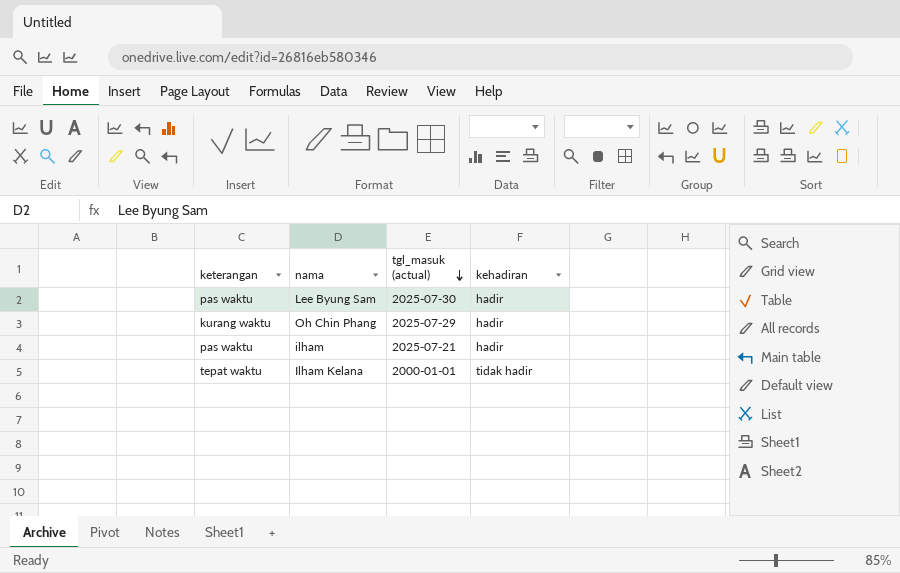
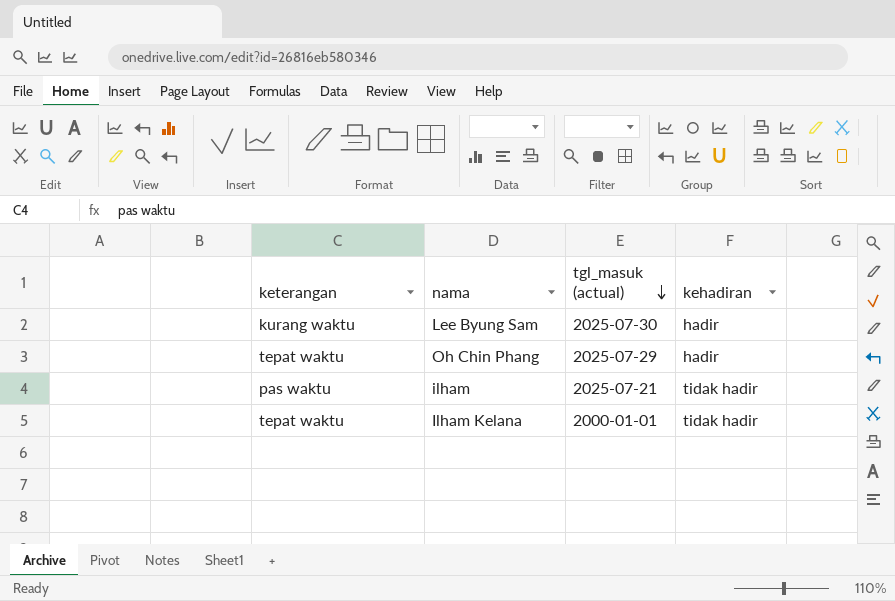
Lee Byung Sam | keterangan: pas waktu -> kurang waktu
Oh Chin Phang | keterangan: kurang waktu -> tepat waktu
ilham | kehadiran: hadir -> tidak hadir

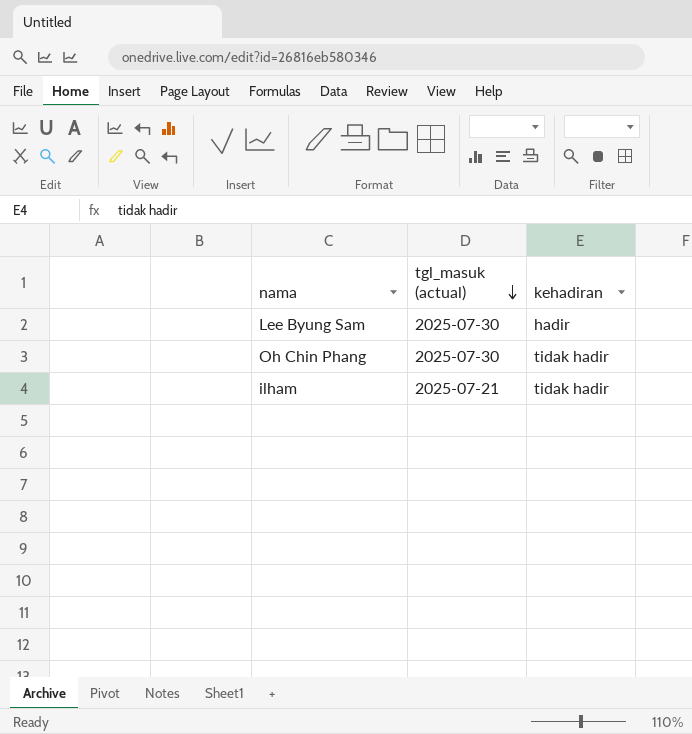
column keterangan | position: 1 -> none
row Ilham Kelana: tepat waktu | 2000-01-01 | tidak hadir -> none
Oh Chin Phang | tgl_masuk (actual): 2025-07-29 -> 2025-07-30
Oh Chin Phang | kehadiran: hadir -> tidak hadir

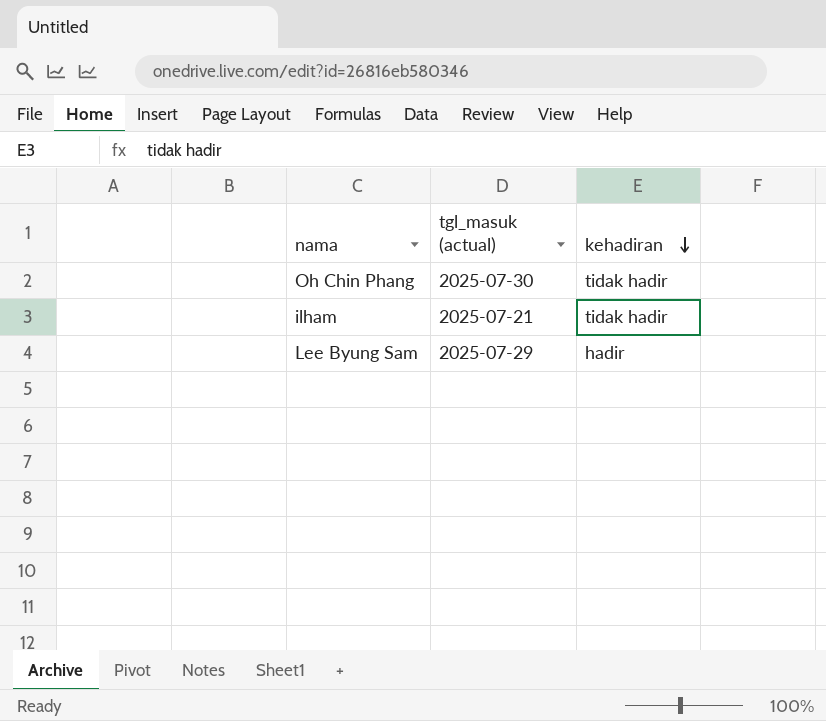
row order: tgl_masuk (actual) descending -> kehadiran descending
Lee Byung Sam | tgl_masuk (actual): 2025-07-30 -> 2025-07-29

